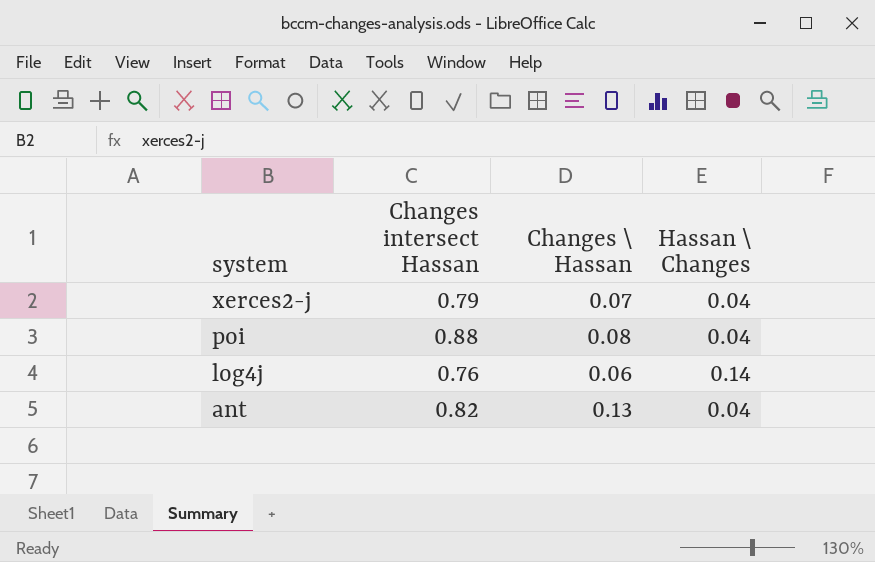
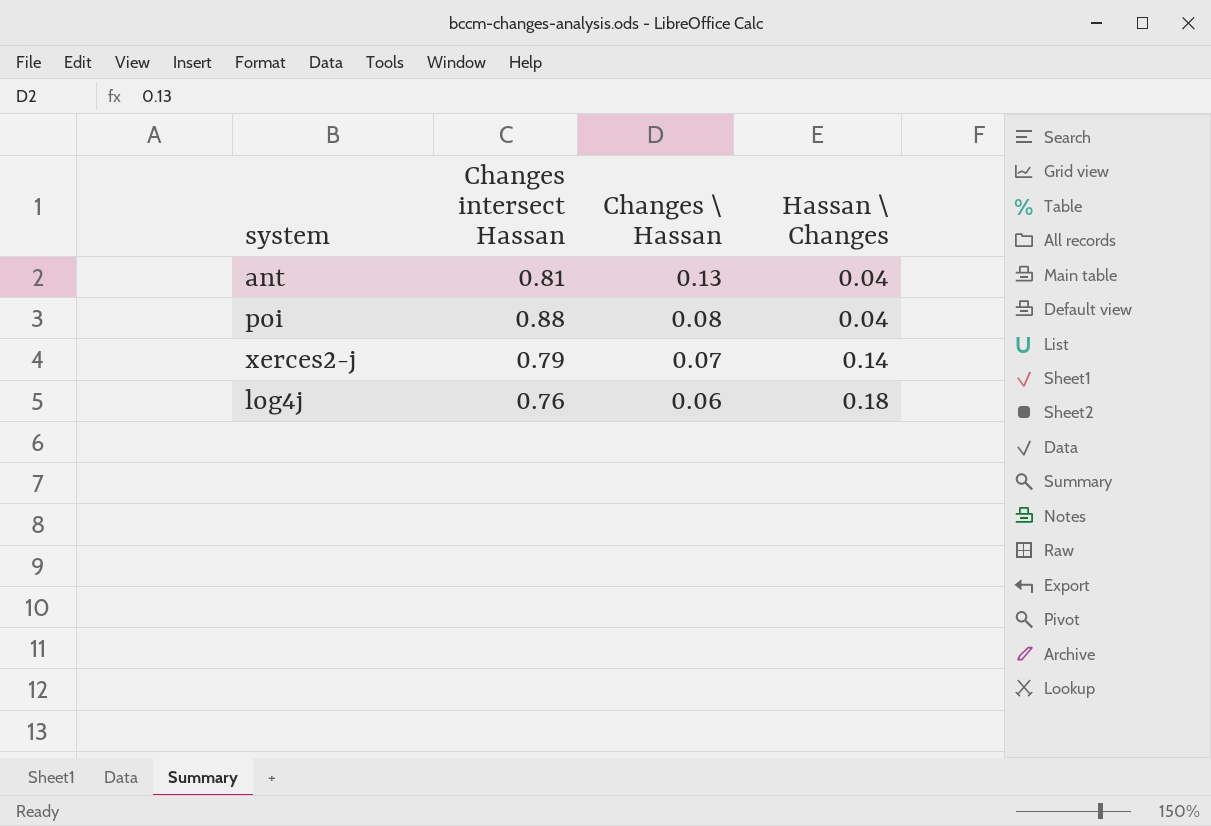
row order: system descending -> Changes \ Hassan descending
ant | Changes intersect Hassan: 0.82 -> 0.81
xerces2-j | Hassan \ Changes: 0.04 -> 0.14
log4j | Hassan \ Changes: 0.14 -> 0.18

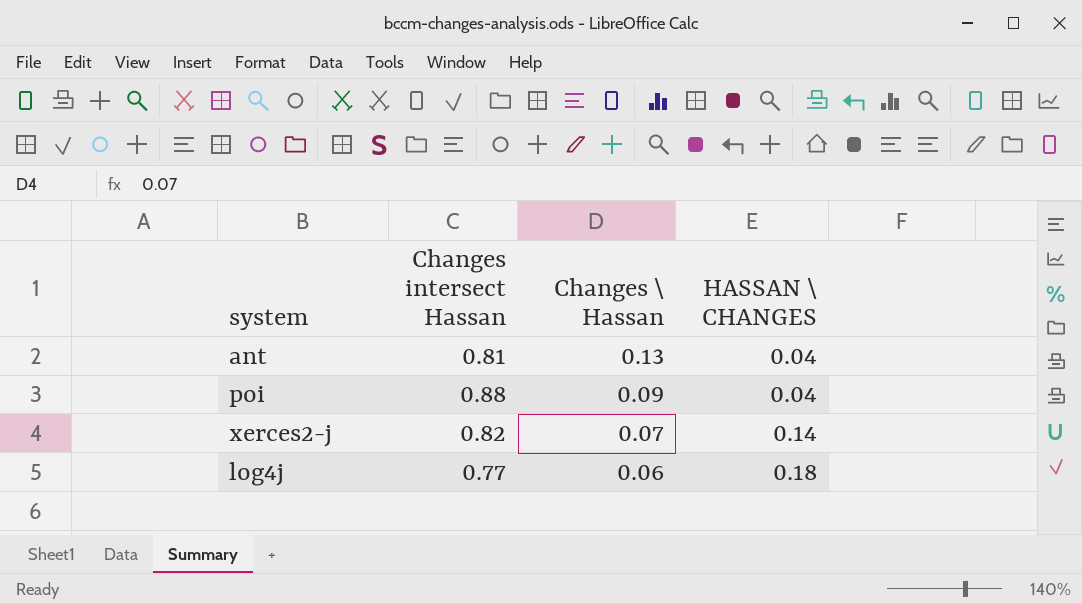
column name: Hassan \ Changes -> HASSAN \ CHANGES
poi | Changes \ Hassan: 0.08 -> 0.09
xerces2-j | Changes intersect Hassan: 0.79 -> 0.82
log4j | Changes intersect Hassan: 0.76 -> 0.77

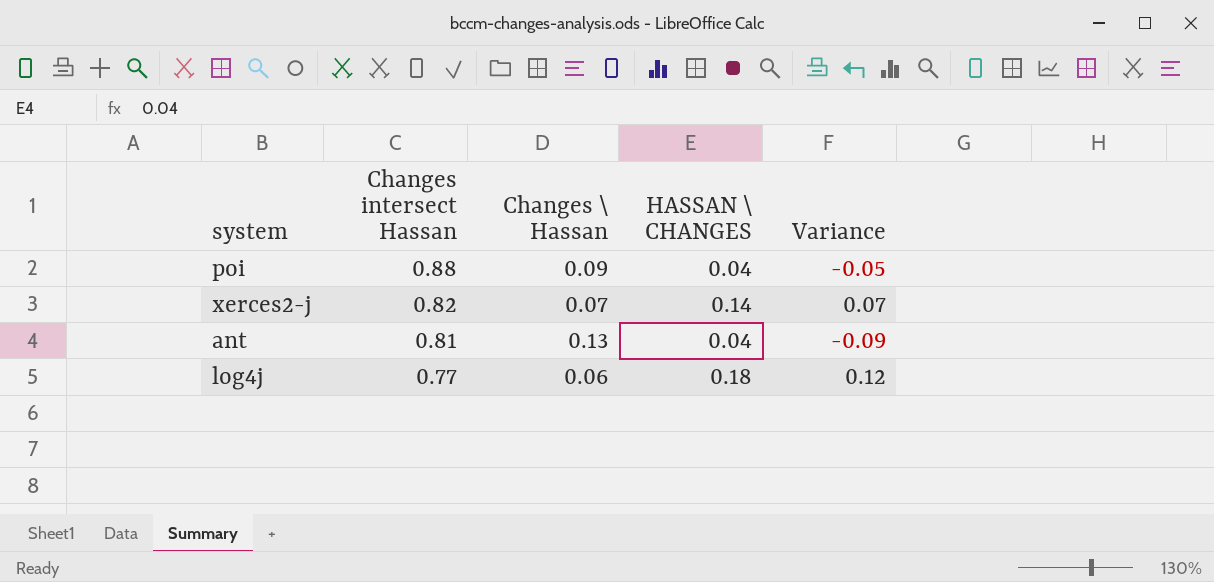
row order: Changes \ Hassan descending -> Changes intersect Hassan descending
column Variance | formula: none -> [HASSAN \ CHANGES] - [Changes \ Hassan]

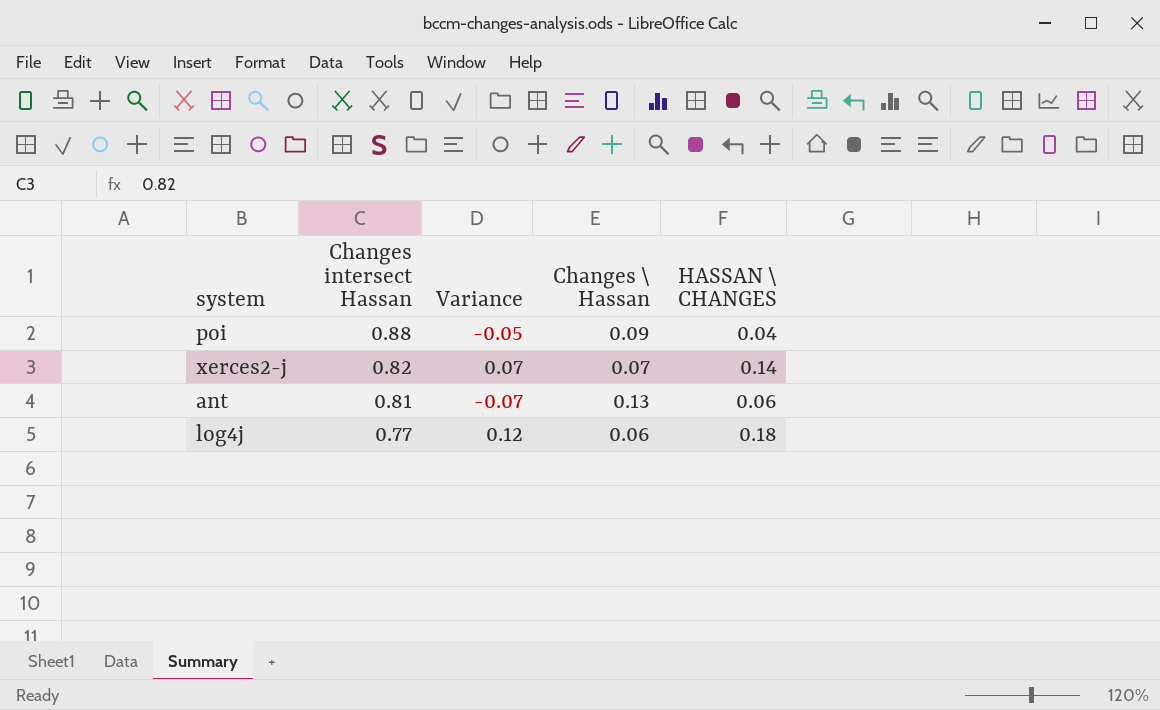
column Variance | position: 5 -> 3
ant | Variance: -0.09 -> -0.07
ant | HASSAN \ CHANGES: 0.04 -> 0.06

